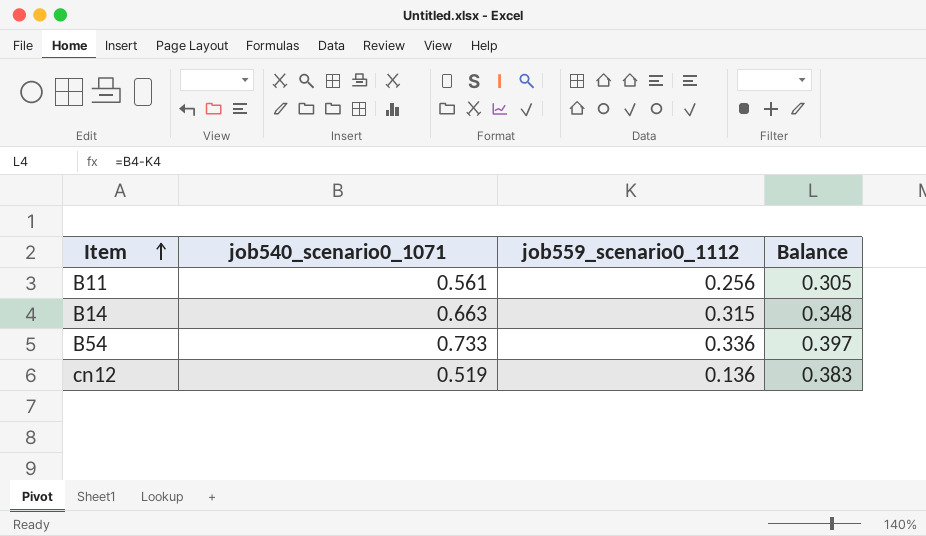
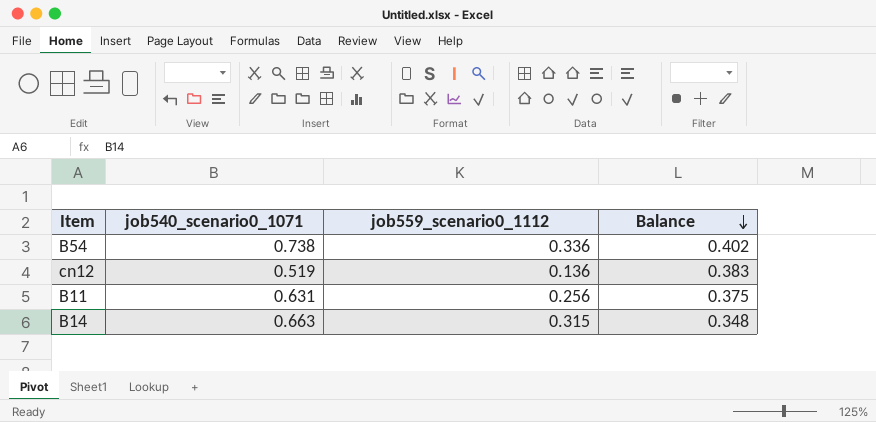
row order: Item ascending -> Balance descending
B54 | job540_scenario0_1071: 0.733 -> 0.738
B54 | Balance: 0.397 -> 0.402
B11 | job540_scenario0_1071: 0.561 -> 0.631
B11 | Balance: 0.305 -> 0.375

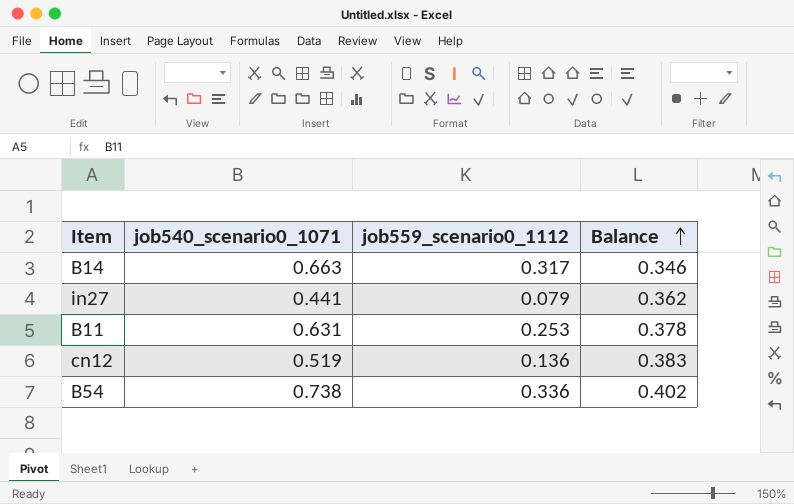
row order: Balance descending -> Balance ascending
B14 | job559_scenario0_1112: 0.315 -> 0.317
B14 | Balance: 0.348 -> 0.346
row in27: none -> 0.441 | 0.079 | 0.362
B11 | job559_scenario0_1112: 0.256 -> 0.253
B11 | Balance: 0.375 -> 0.378

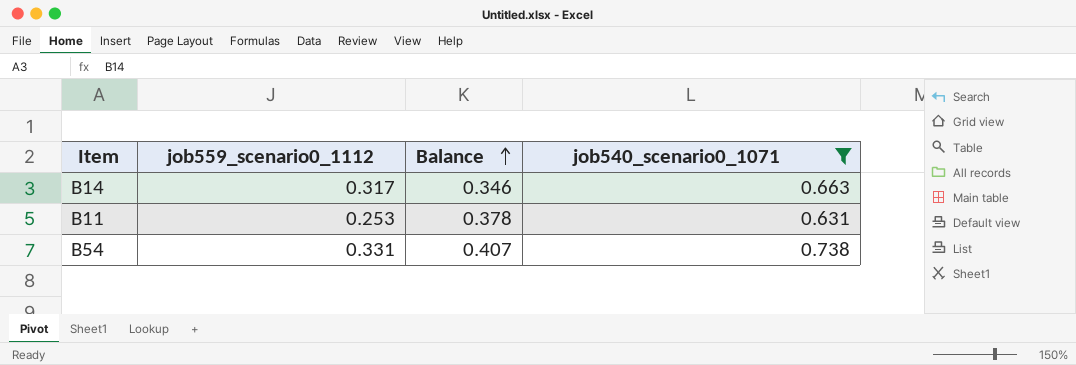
filter: none -> job540_scenario0_1071 >= 0.631
column job540_scenario0_1071 | position: 2 -> 4
B54 | job559_scenario0_1112: 0.336 -> 0.331
B54 | Balance: 0.402 -> 0.407

